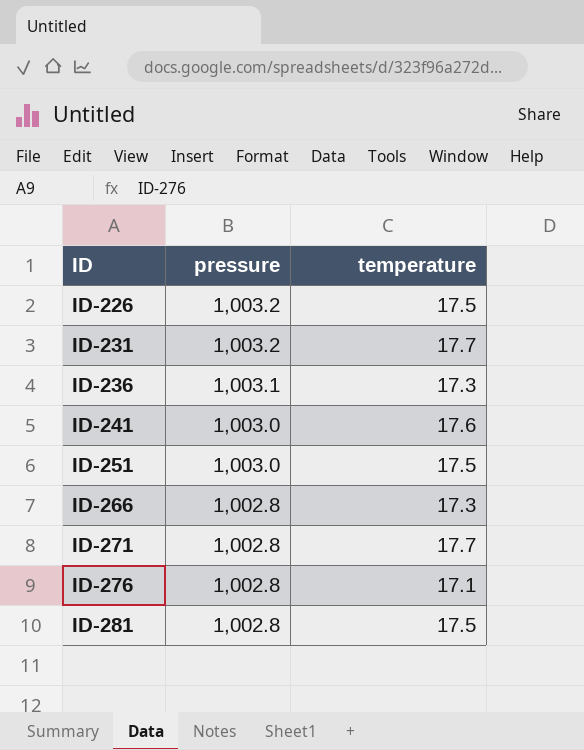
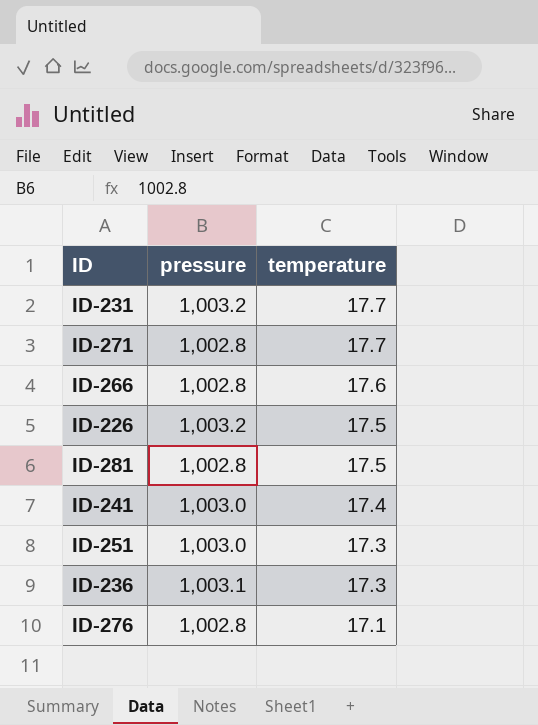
row order: ID ascending -> temperature descending
ID-266 | temperature: 17.3 -> 17.6
ID-241 | temperature: 17.6 -> 17.4
ID-251 | temperature: 17.5 -> 17.3

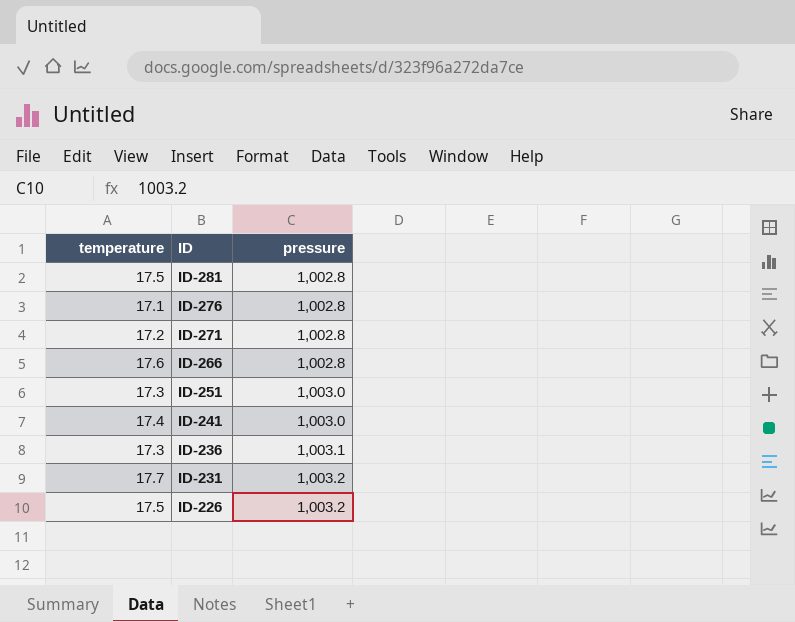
row order: temperature descending -> ID descending
column temperature | position: 3 -> 1
ID-271 | temperature: 17.7 -> 17.2

